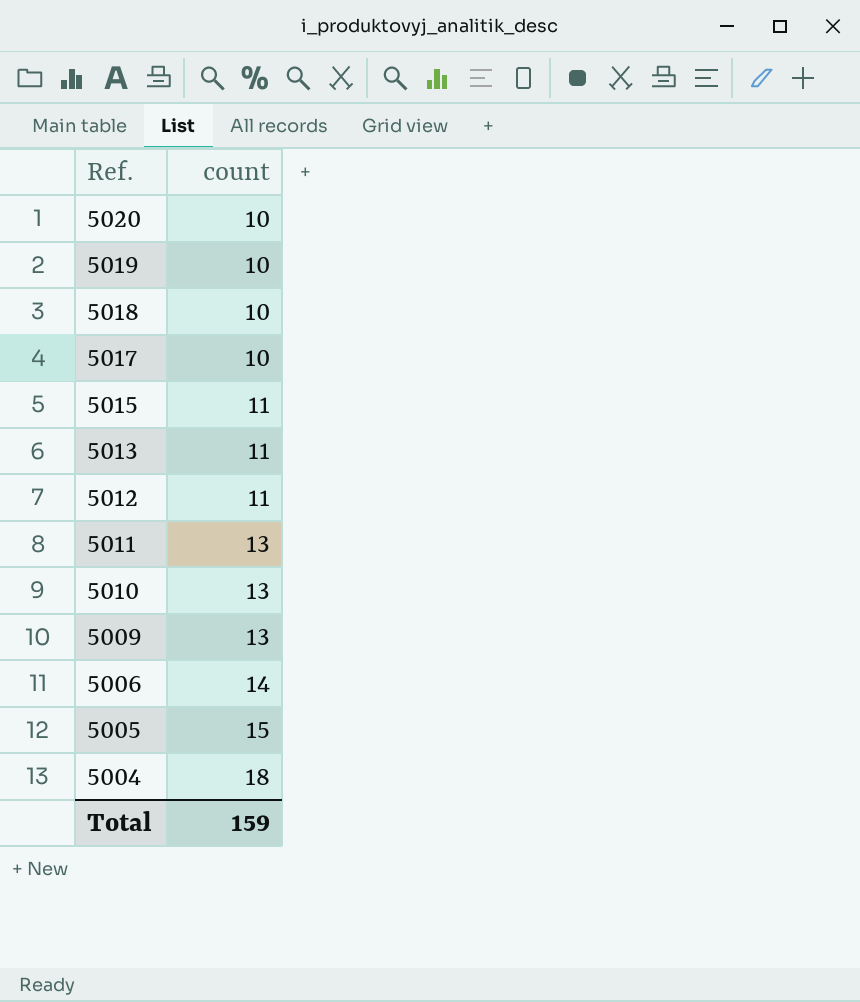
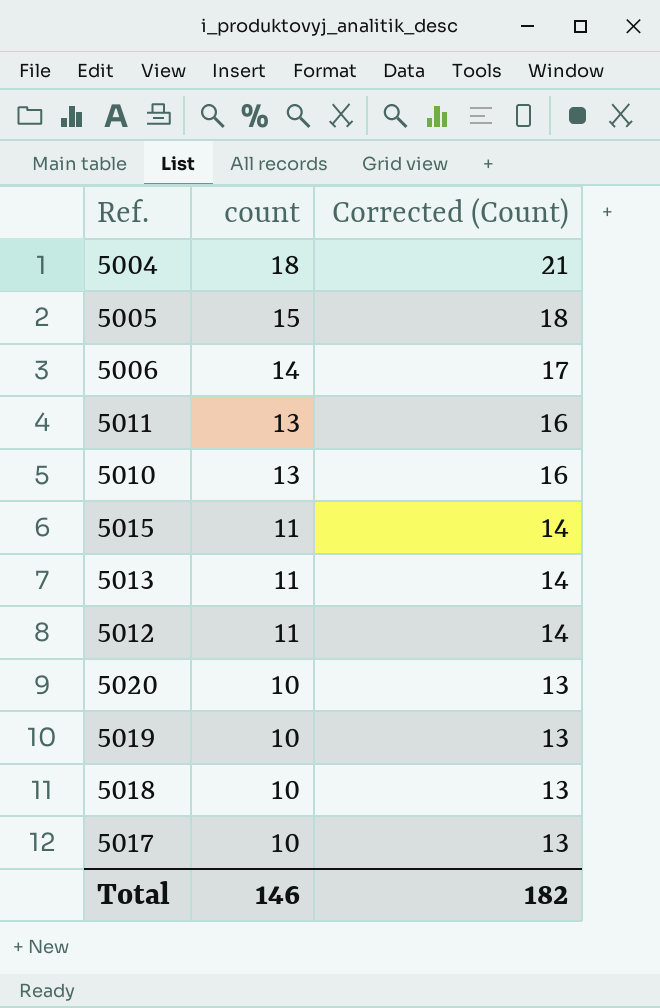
row order: Ref. descending -> count descending
column Corrected (Count) | formula: none -> [count] + 3
row 5009: 13 -> none
Total | count: 159 -> 146

